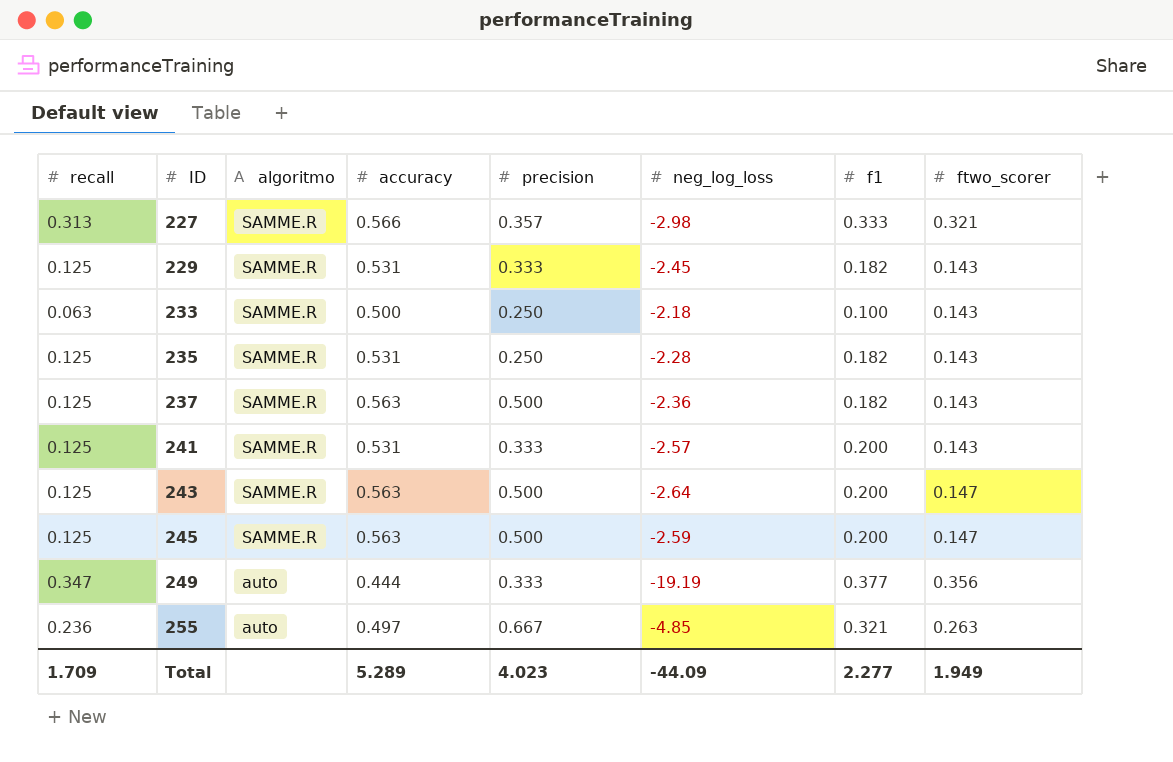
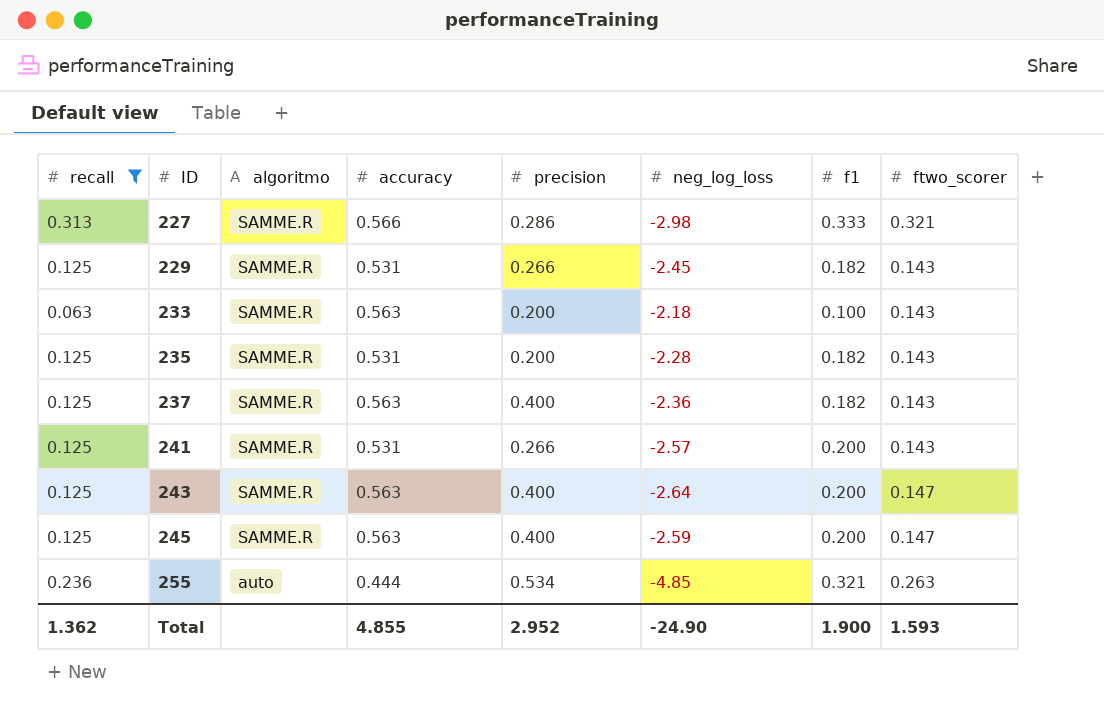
filter: none -> recall != 0.347
227 | precision: 0.357 -> 0.286
229 | precision: 0.333 -> 0.266
233 | accuracy: 0.500 -> 0.563
233 | precision: 0.250 -> 0.200
235 | precision: 0.250 -> 0.200
237 | precision: 0.500 -> 0.400
241 | precision: 0.333 -> 0.266
243 | precision: 0.500 -> 0.400
245 | precision: 0.500 -> 0.400
255 | accuracy: 0.497 -> 0.444
255 | precision: 0.667 -> 0.534
Total | recall: 1.709 -> 1.362
Total | accuracy: 5.289 -> 4.855
Total | precision: 4.023 -> 2.952
Total | neg_log_loss: -44.09 -> -24.90
Total | f1: 2.277 -> 1.900
Total | ftwo_scorer: 1.949 -> 1.593

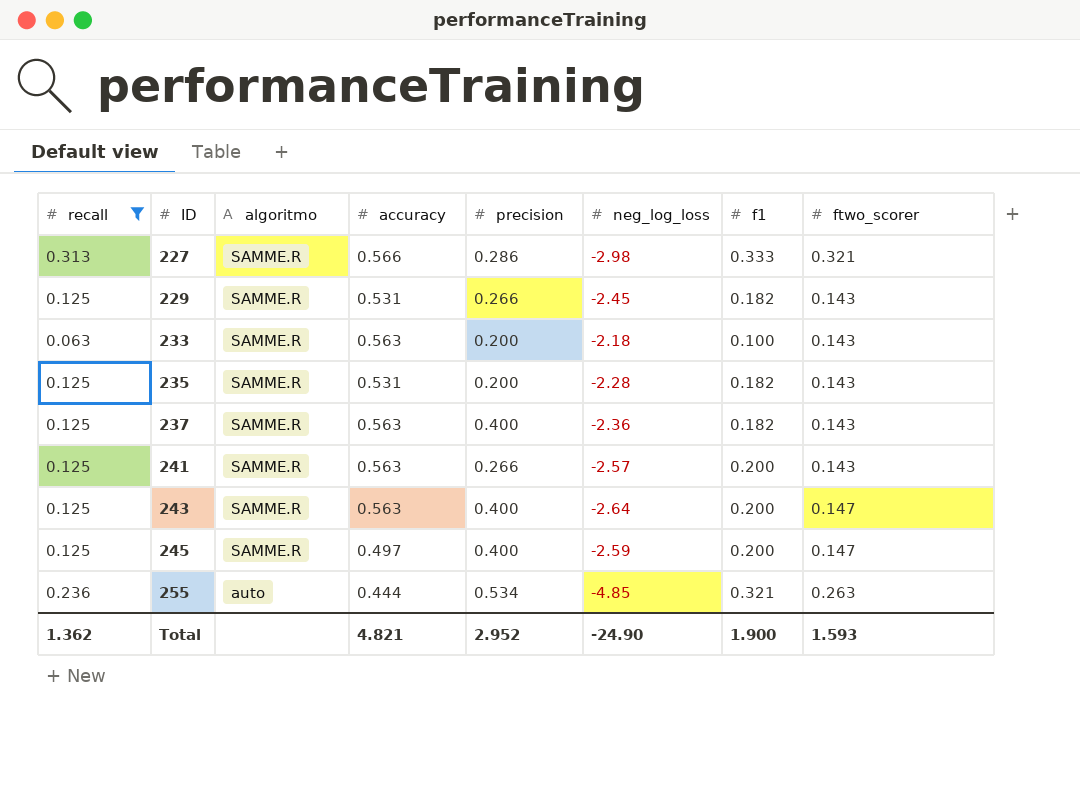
241 | accuracy: 0.531 -> 0.563
245 | accuracy: 0.563 -> 0.497
Total | accuracy: 4.855 -> 4.821

